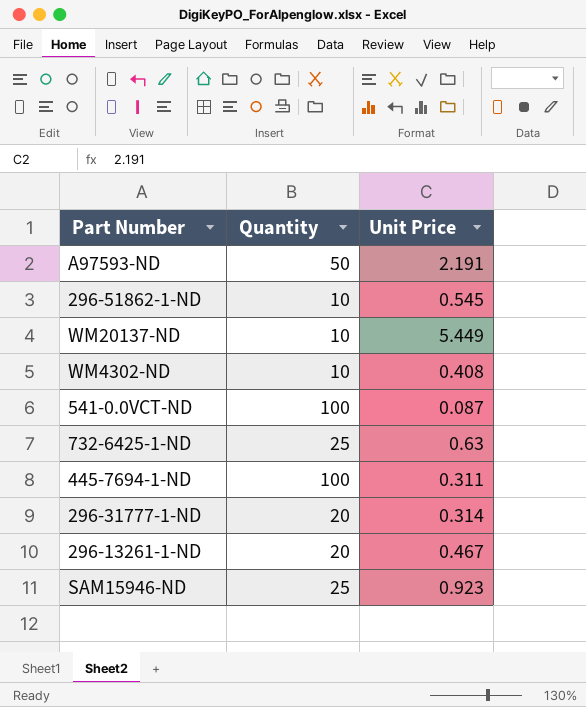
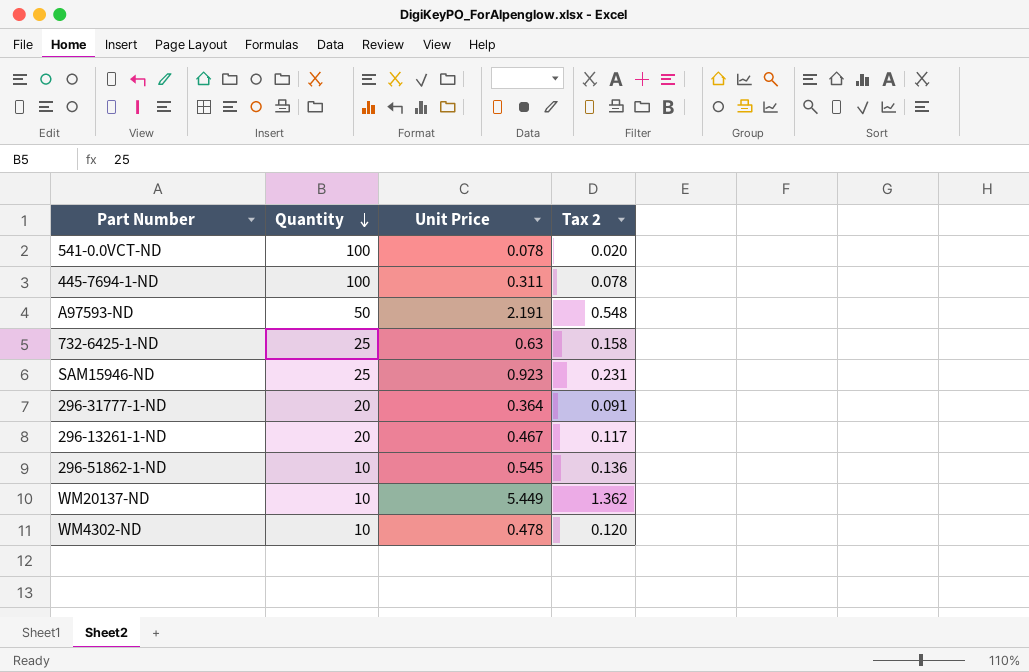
row order: none -> Quantity descending
column Tax 2 | formula: none -> [Unit Price] * 0.25
541-0.0VCT-ND | Unit Price: 0.087 -> 0.078
296-31777-1-ND | Unit Price: 0.314 -> 0.364
WM4302-ND | Unit Price: 0.408 -> 0.478

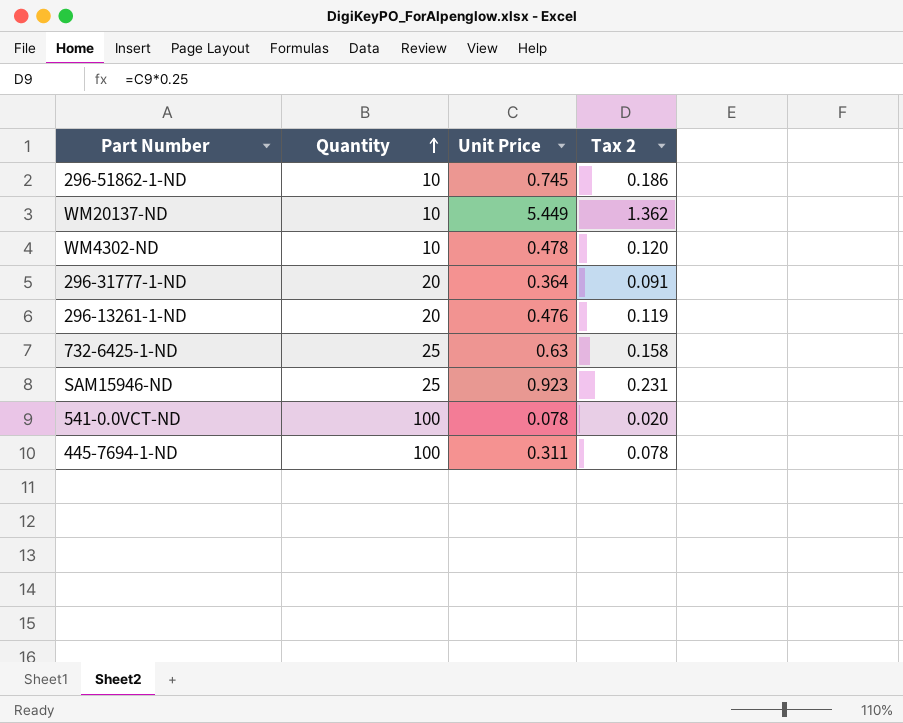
row order: Quantity descending -> Quantity ascending
row A97593-ND: 50 | 2.191 | 0.548 -> none
296-51862-1-ND | Unit Price: 0.545 -> 0.745
296-51862-1-ND | Tax 2: 0.136 -> 0.186
296-13261-1-ND | Unit Price: 0.467 -> 0.476
296-13261-1-ND | Tax 2: 0.117 -> 0.119

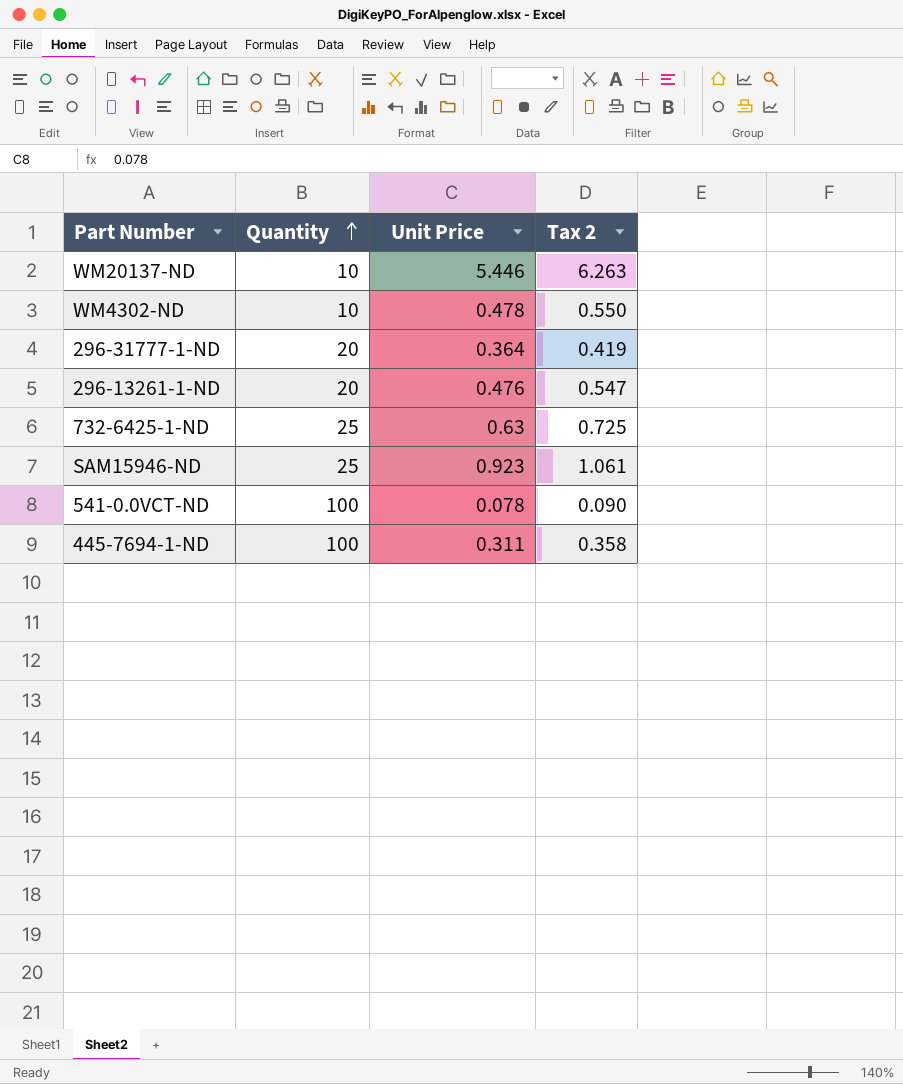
column Tax 2 | formula: [Unit Price] * 0.25 -> [Unit Price] * 1.15
row 296-51862-1-ND: 10 | 0.745 | 0.186 -> none
WM20137-ND | Unit Price: 5.449 -> 5.446

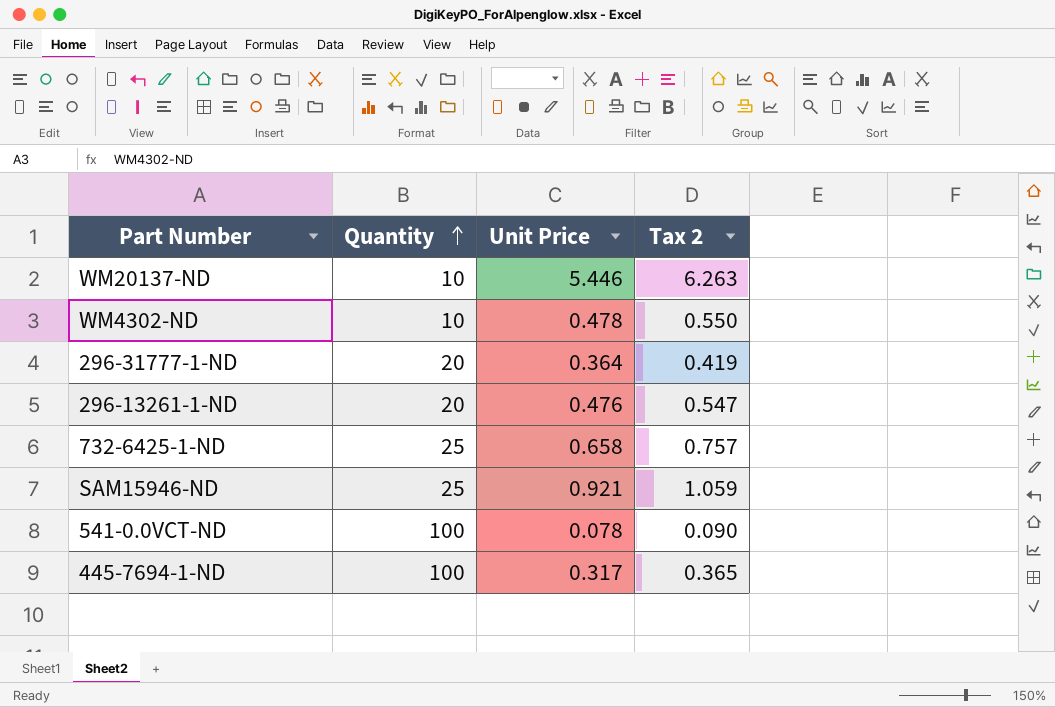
732-6425-1-ND | Unit Price: 0.63 -> 0.658
732-6425-1-ND | Tax 2: 0.725 -> 0.757
SAM15946-ND | Unit Price: 0.923 -> 0.921
SAM15946-ND | Tax 2: 1.061 -> 1.059
445-7694-1-ND | Unit Price: 0.311 -> 0.317
445-7694-1-ND | Tax 2: 0.358 -> 0.365

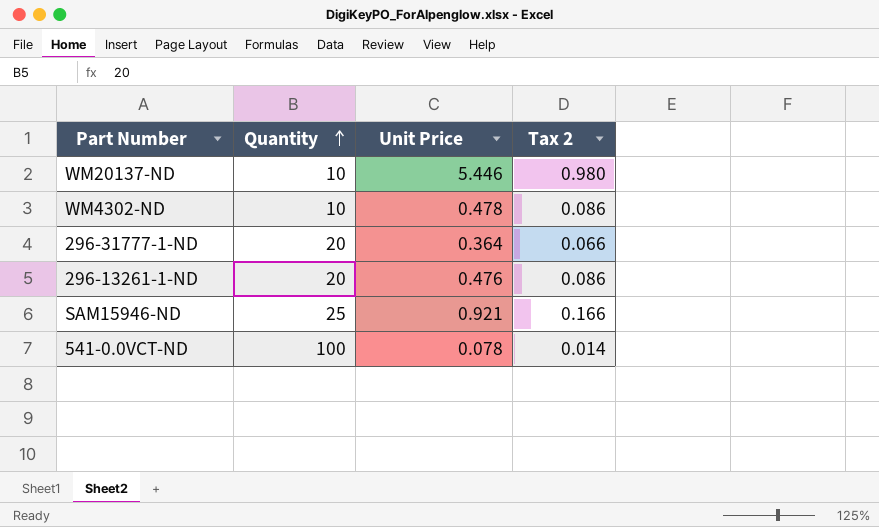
column Tax 2 | formula: [Unit Price] * 1.15 -> [Unit Price] * 0.18
row 732-6425-1-ND: 25 | 0.658 | 0.757 -> none
row 445-7694-1-ND: 100 | 0.317 | 0.365 -> none

